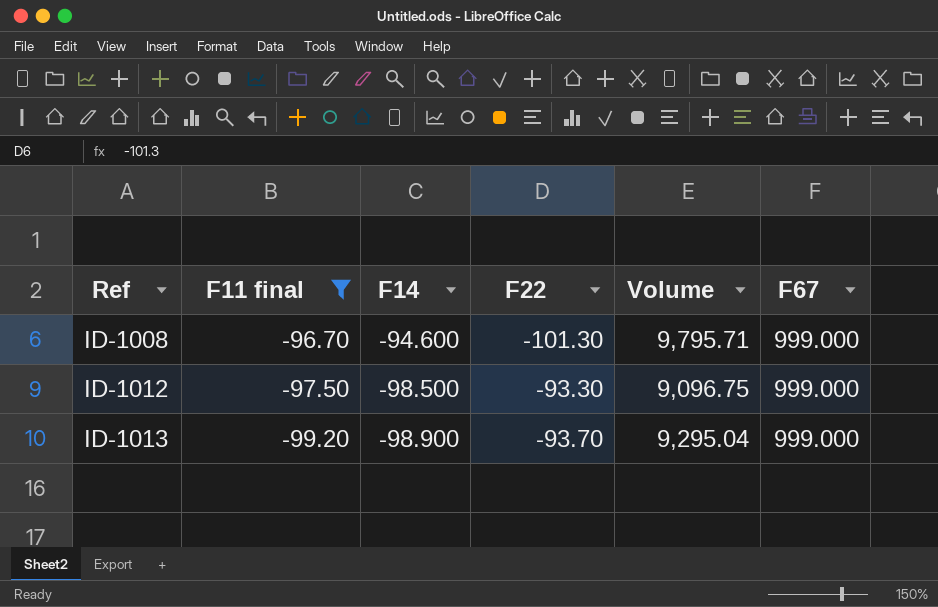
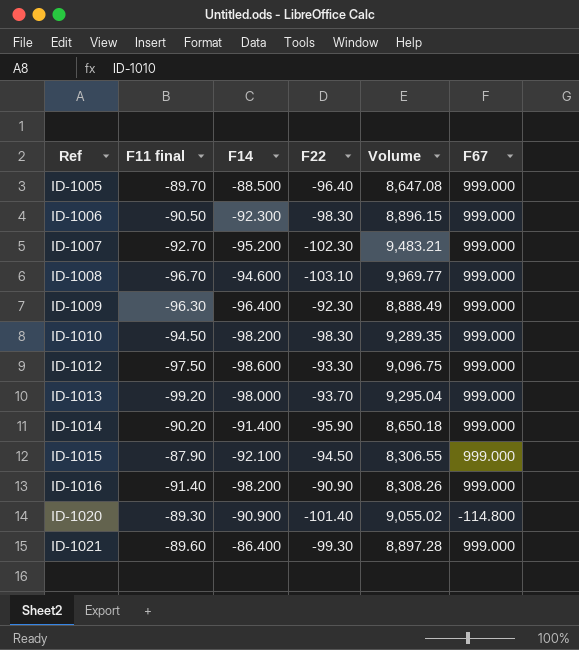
filter: F11 final <= -96.70 -> none
ID-1008 | F22: -101.30 -> -103.10
ID-1008 | Volume: 9,795.71 -> 9,969.77
ID-1012 | F14: -98.500 -> -98.600
ID-1013 | F14: -98.900 -> -98.000

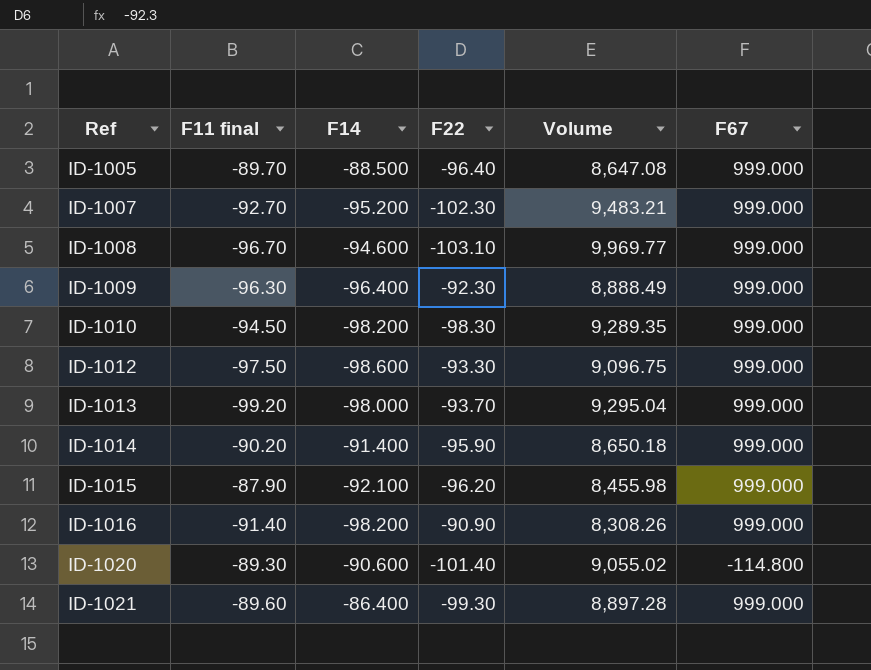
row ID-1006: -90.50 | -92.300 | -98.30 | 8,896.15 | 999.000 -> none
ID-1015 | F22: -94.50 -> -96.20
ID-1015 | Volume: 8,306.55 -> 8,455.98
ID-1020 | F14: -90.900 -> -90.600

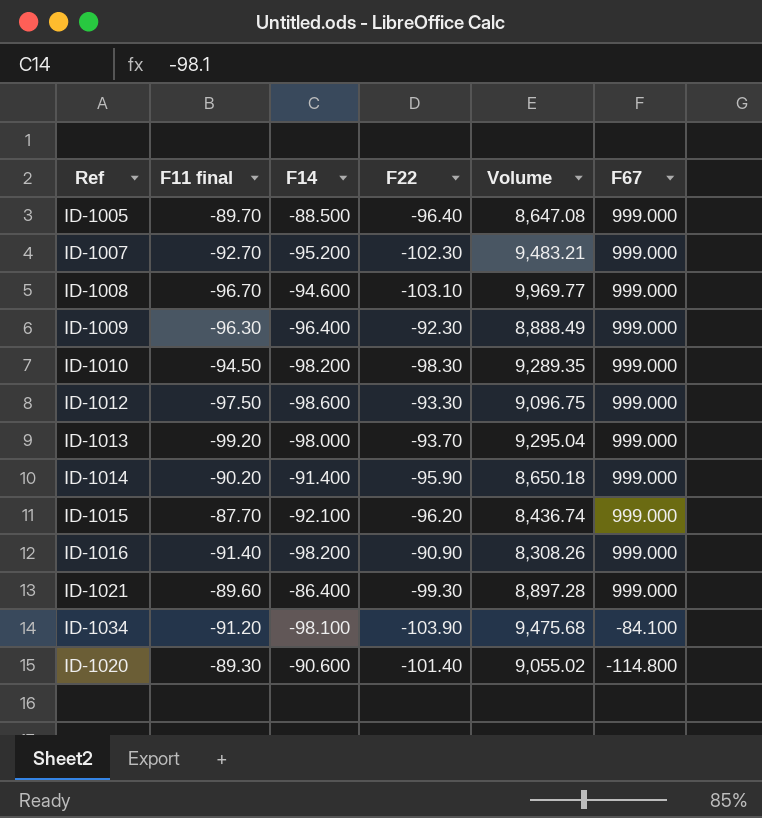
row order: Ref ascending -> F67 descending
ID-1015 | F11 final: -87.90 -> -87.70
ID-1015 | Volume: 8,455.98 -> 8,436.74
row ID-1034: none -> -91.20 | -98.100 | -103.90 | 9,475.68 | -84.100

